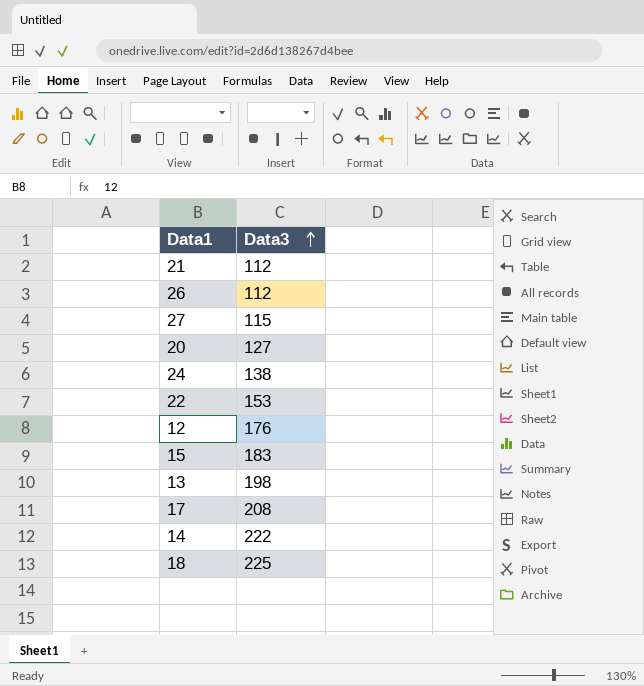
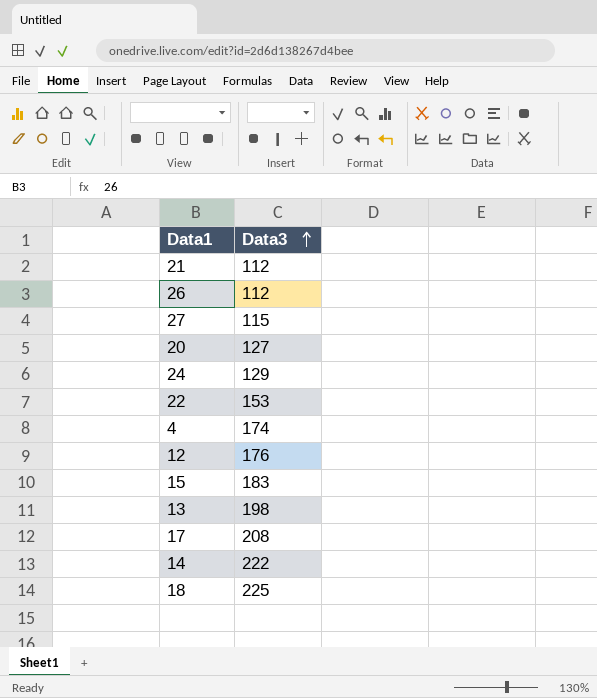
24 | Data3: 138 -> 129
row 4: none -> 174

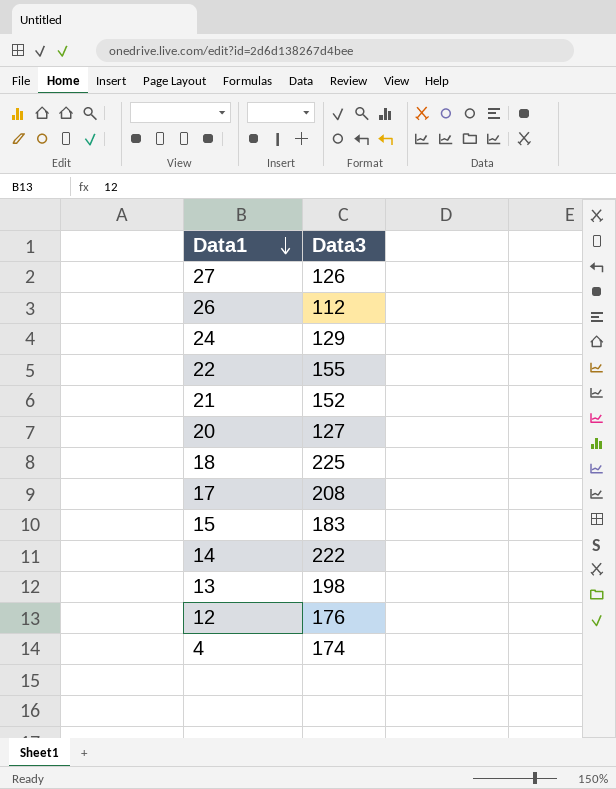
row order: Data3 ascending -> Data1 descending
27 | Data3: 115 -> 126
22 | Data3: 153 -> 155
21 | Data3: 112 -> 152

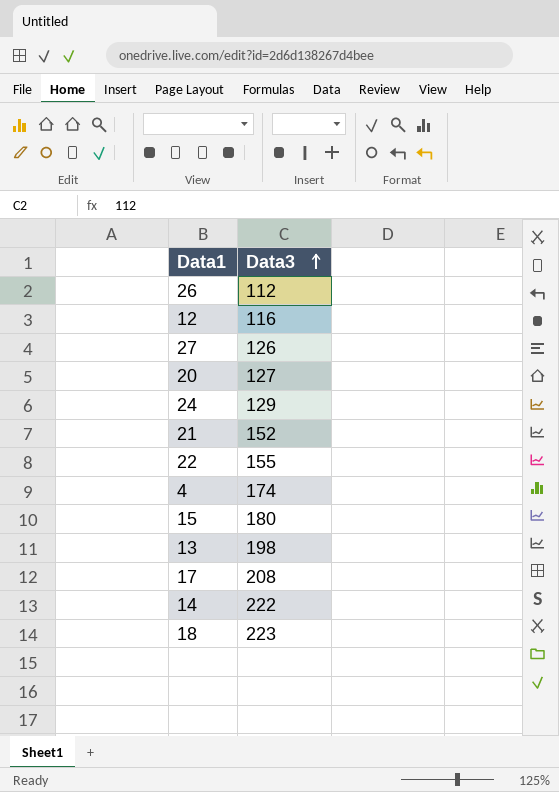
row order: Data1 descending -> Data3 ascending
12 | Data3: 176 -> 116
15 | Data3: 183 -> 180
18 | Data3: 225 -> 223

